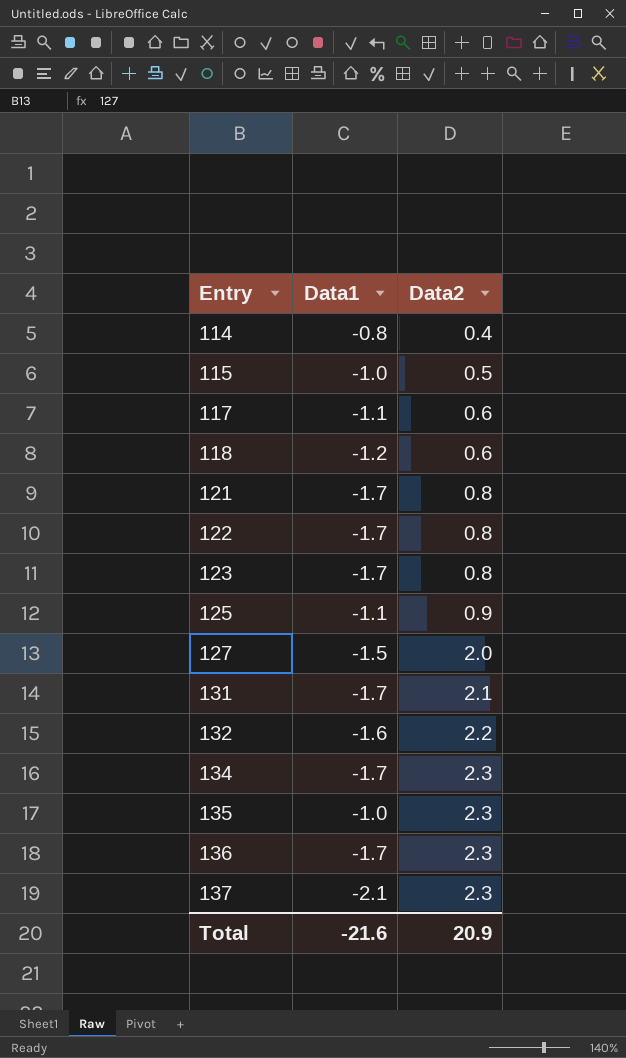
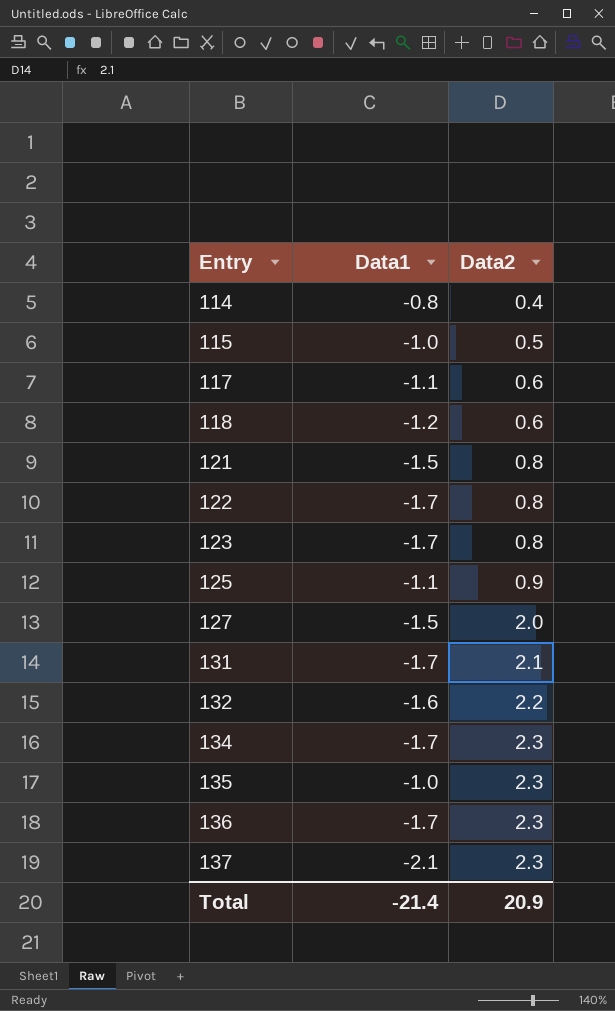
121 | Data1: -1.7 -> -1.5
Total | Data1: -21.6 -> -21.4

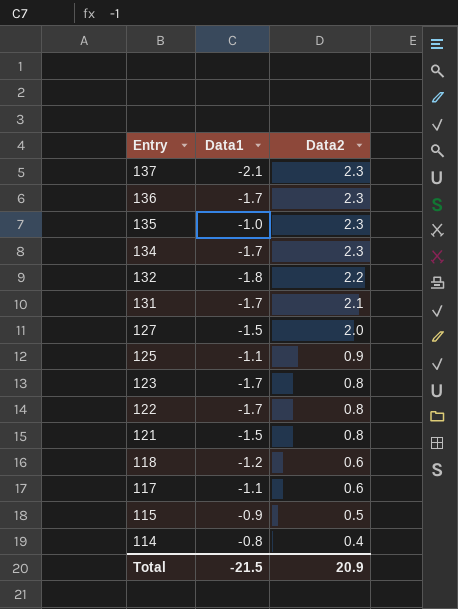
row order: Entry ascending -> Entry descending
132 | Data1: -1.6 -> -1.8
115 | Data1: -1.0 -> -0.9
Total | Data1: -21.4 -> -21.5

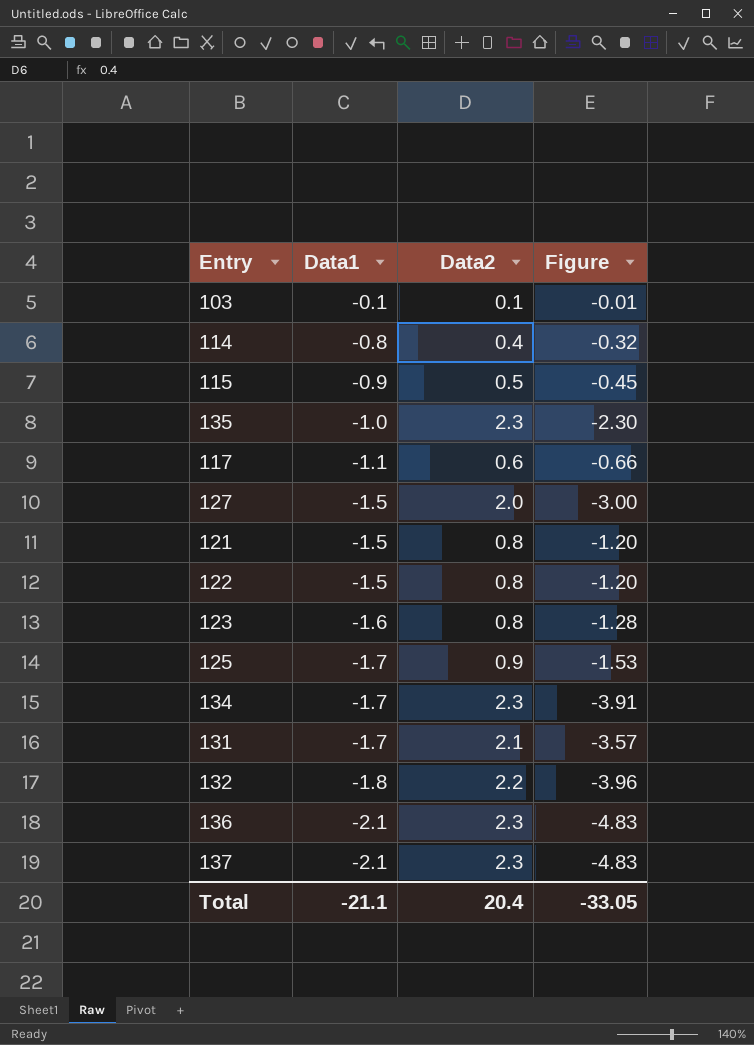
row order: Entry descending -> Data1 descending
column Figure | formula: none -> [Data1] * [Data2]
row 118: -1.2 | 0.6 -> none
row 103: none -> -0.1 | 0.1 | -0.01
122 | Data1: -1.7 -> -1.5
123 | Data1: -1.7 -> -1.6
125 | Data1: -1.1 -> -1.7
136 | Data1: -1.7 -> -2.1
Total | Data1: -21.5 -> -21.1
Total | Data2: 20.9 -> 20.4

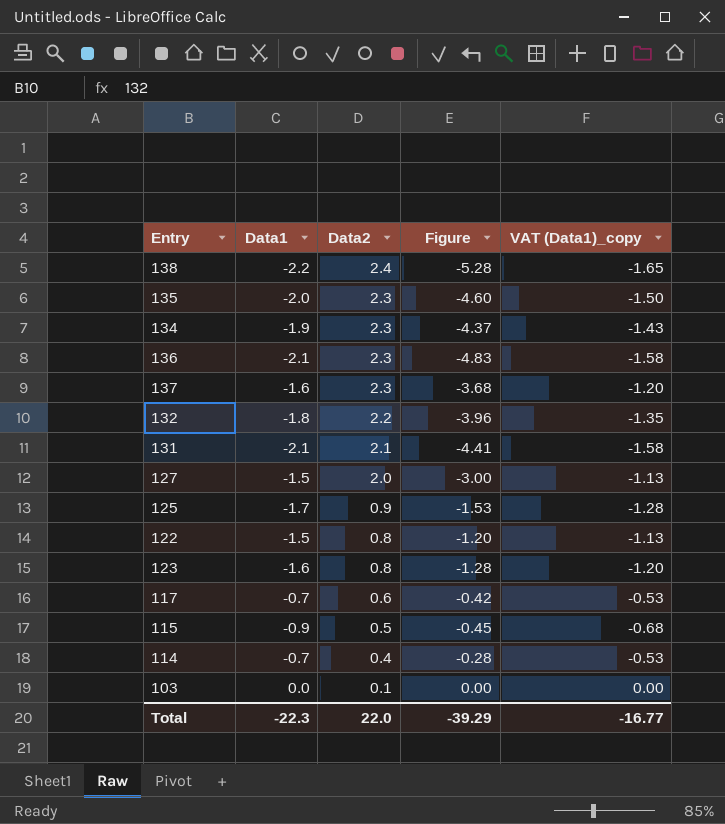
row order: Data1 descending -> Data2 descending
column VAT (Data1)_copy | formula: none -> [Data1] * 0.75
row 121: -1.5 | 0.8 | -1.20 -> none
row 138: none -> -2.2 | 2.4 | -5.28 | -1.65
135 | Data1: -1.0 -> -2.0
135 | Figure: -2.30 -> -4.60
134 | Data1: -1.7 -> -1.9
134 | Figure: -3.91 -> -4.37
137 | Data1: -2.1 -> -1.6
137 | Figure: -4.83 -> -3.68
131 | Data1: -1.7 -> -2.1
131 | Figure: -3.57 -> -4.41
117 | Data1: -1.1 -> -0.7
117 | Figure: -0.66 -> -0.42
114 | Data1: -0.8 -> -0.7
114 | Figure: -0.32 -> -0.28
103 | Data1: -0.1 -> 0.0
103 | Figure: -0.01 -> 0.00
Total | Data1: -21.1 -> -22.3
Total | Data2: 20.4 -> 22.0
Total | Figure: -33.05 -> -39.29

